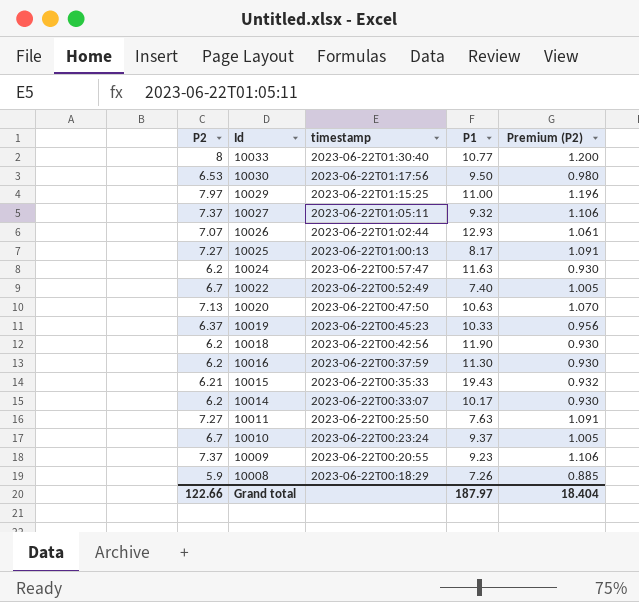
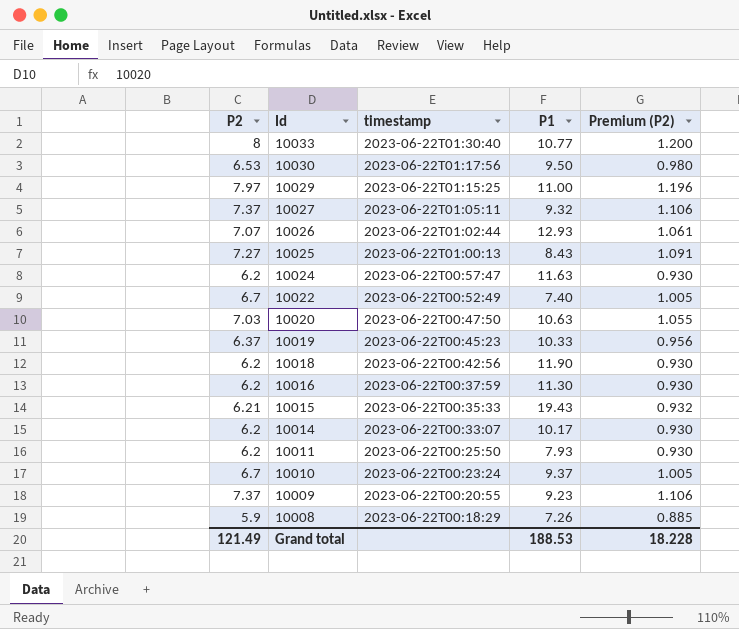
10025 | P1: 8.17 -> 8.43
10020 | P2: 7.13 -> 7.03
10020 | Premium (P2): 1.070 -> 1.055
10011 | P2: 7.27 -> 6.2
10011 | P1: 7.63 -> 7.93
10011 | Premium (P2): 1.091 -> 0.930
Grand total | P2: 122.66 -> 121.49
Grand total | P1: 187.97 -> 188.53
Grand total | Premium (P2): 18.404 -> 18.228

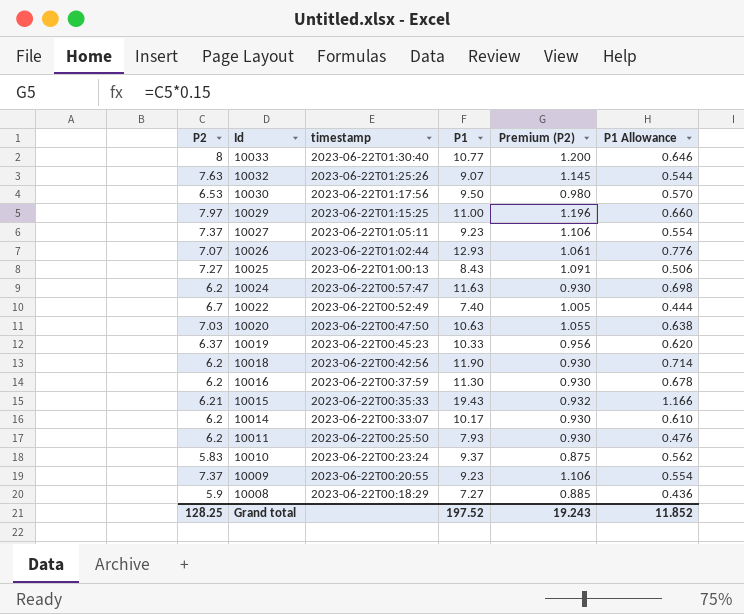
column P1 Allowance | formula: none -> [P1] * 0.06
row 10032: none -> 7.63 | 2023-06-22T01:25:26 | 9.07 | 1.145 | 0.544
10027 | P1: 9.32 -> 9.23
10010 | P2: 6.7 -> 5.83
10010 | Premium (P2): 1.005 -> 0.875
10008 | P1: 7.26 -> 7.27
Grand total | P2: 121.49 -> 128.25
Grand total | P1: 188.53 -> 197.52
Grand total | Premium (P2): 18.228 -> 19.243

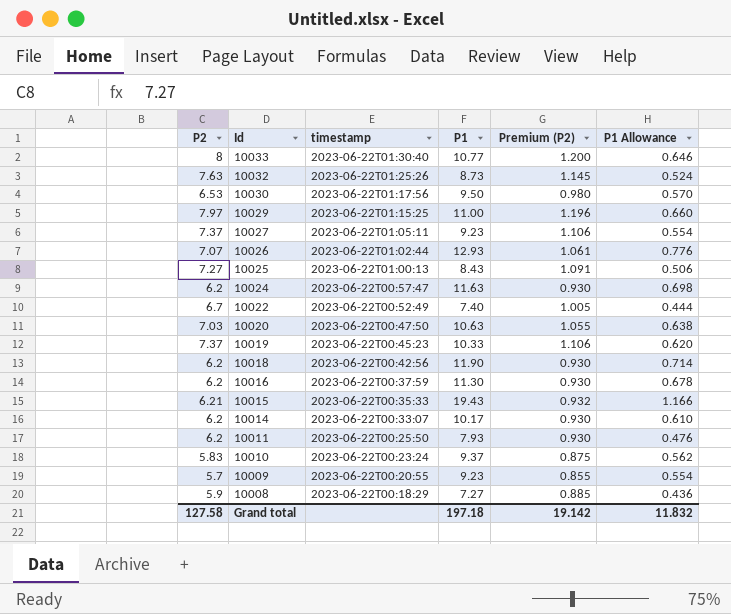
10032 | P1: 9.07 -> 8.73
10032 | P1 Allowance: 0.544 -> 0.524
10019 | P2: 6.37 -> 7.37
10019 | Premium (P2): 0.956 -> 1.106
10009 | P2: 7.37 -> 5.7
10009 | Premium (P2): 1.106 -> 0.855
Grand total | P2: 128.25 -> 127.58
Grand total | P1: 197.52 -> 197.18
Grand total | Premium (P2): 19.243 -> 19.142
Grand total | P1 Allowance: 11.852 -> 11.832

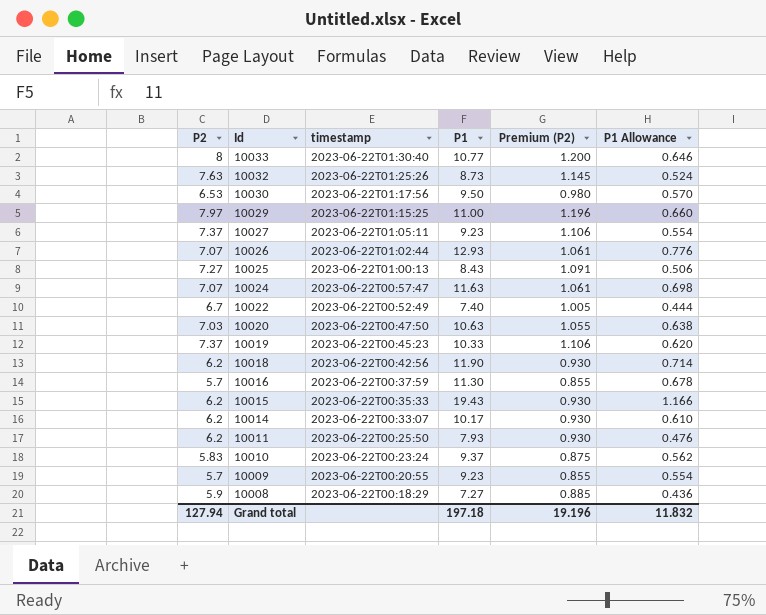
10024 | P2: 6.2 -> 7.07
10024 | Premium (P2): 0.930 -> 1.061
10016 | P2: 6.2 -> 5.7
10016 | Premium (P2): 0.930 -> 0.855
10015 | P2: 6.21 -> 6.2
10015 | Premium (P2): 0.932 -> 0.930
Grand total | P2: 127.58 -> 127.94
Grand total | Premium (P2): 19.142 -> 19.196

